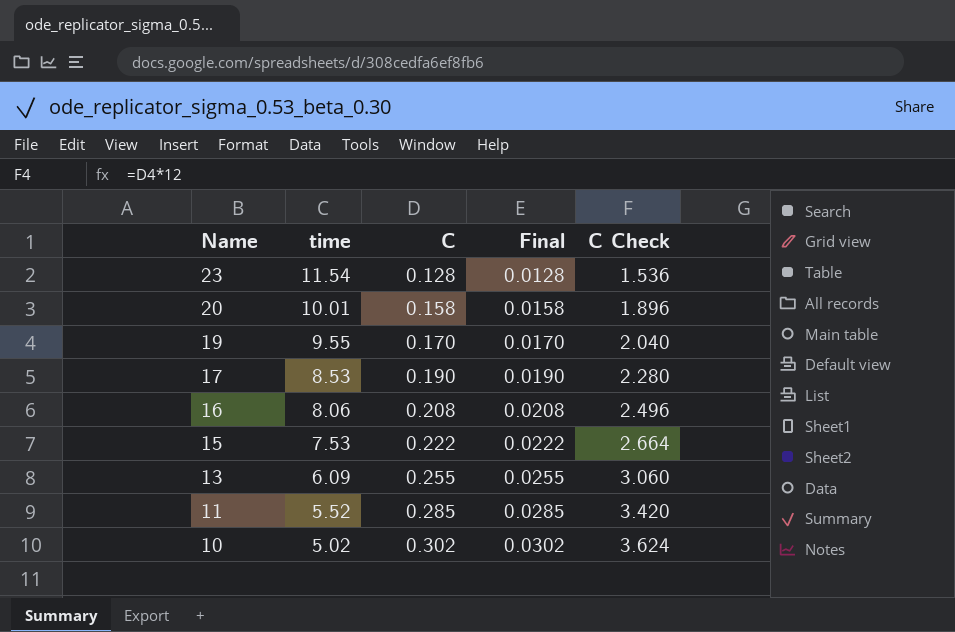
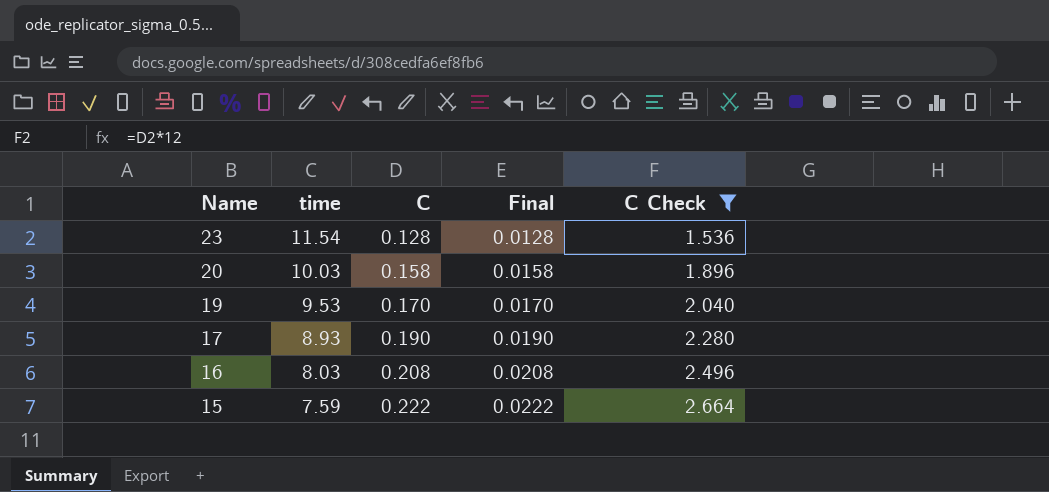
filter: none -> C Check <= 2.664
20 | time: 10.01 -> 10.03
19 | time: 9.55 -> 9.53
17 | time: 8.53 -> 8.93
16 | time: 8.06 -> 8.03
15 | time: 7.53 -> 7.59

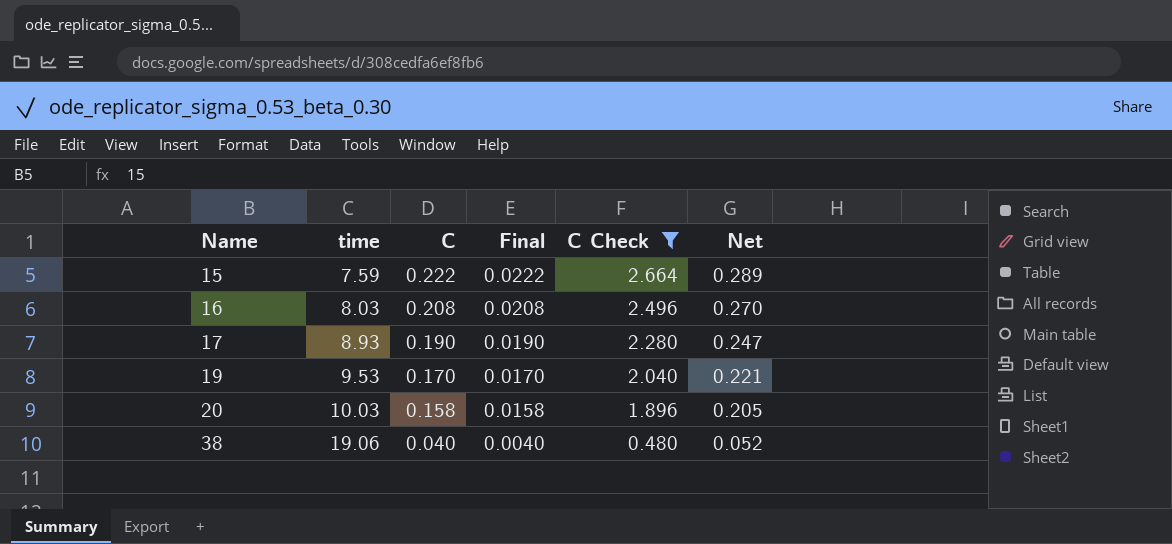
row order: Name descending -> Name ascending
column Net | formula: none -> [C] * 1.3
row 23: 11.54 | 0.128 | 0.0128 | 1.536 -> none
row 38: none -> 19.06 | 0.040 | 0.0040 | 0.480 | 0.052

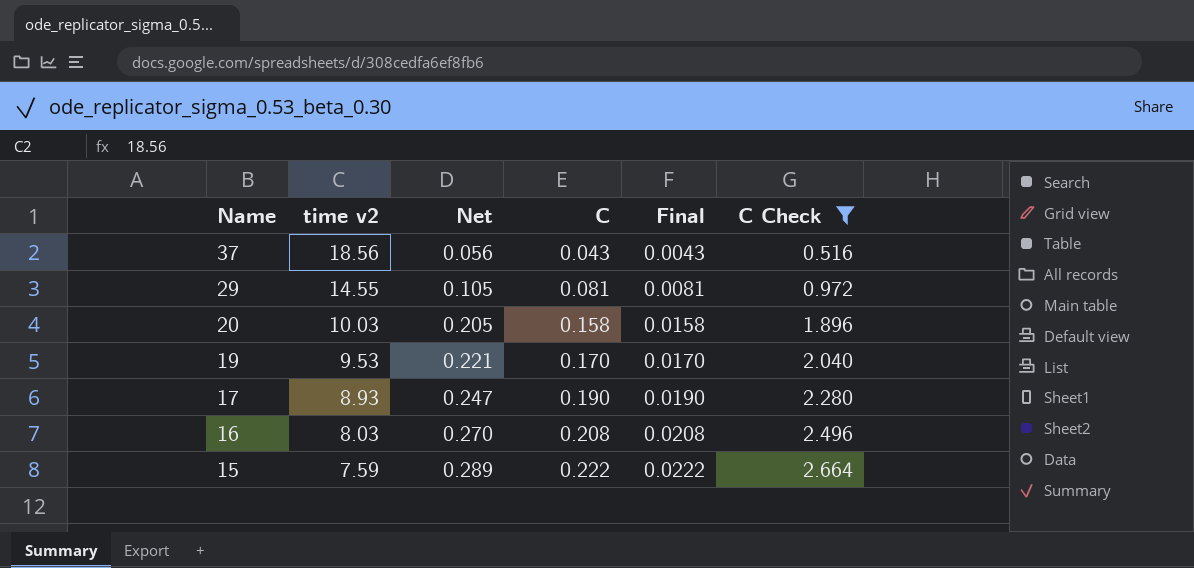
row order: Name ascending -> Name descending
column name: time -> time v2
column Net | position: 6 -> 3
row 38: 19.06 | 0.040 | 0.0040 | 0.480 | 0.052 -> none
row 37: none -> 18.56 | 0.056 | 0.043 | 0.0043 | 0.516
row 29: none -> 14.55 | 0.105 | 0.081 | 0.0081 | 0.972

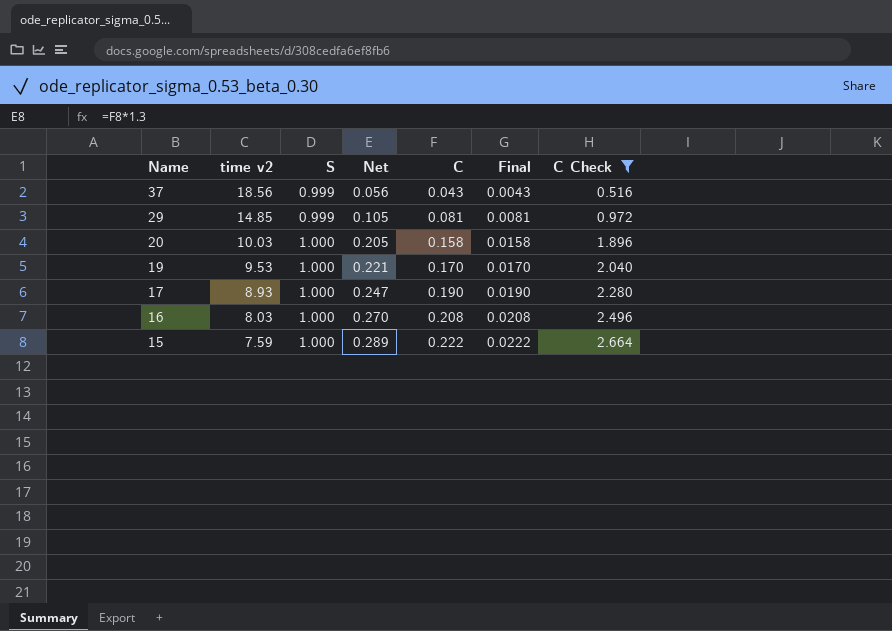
column S | position: none -> 3
29 | time v2: 14.55 -> 14.85

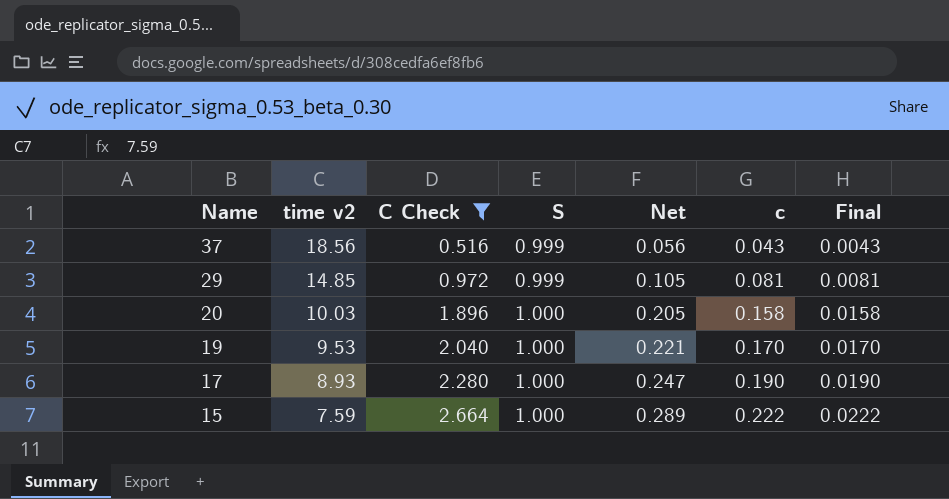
column C Check | position: 7 -> 3
column name: C -> c
row 16: 8.03 | 1.000 | 0.270 | 0.208 | 0.0208 | 2.496 -> none

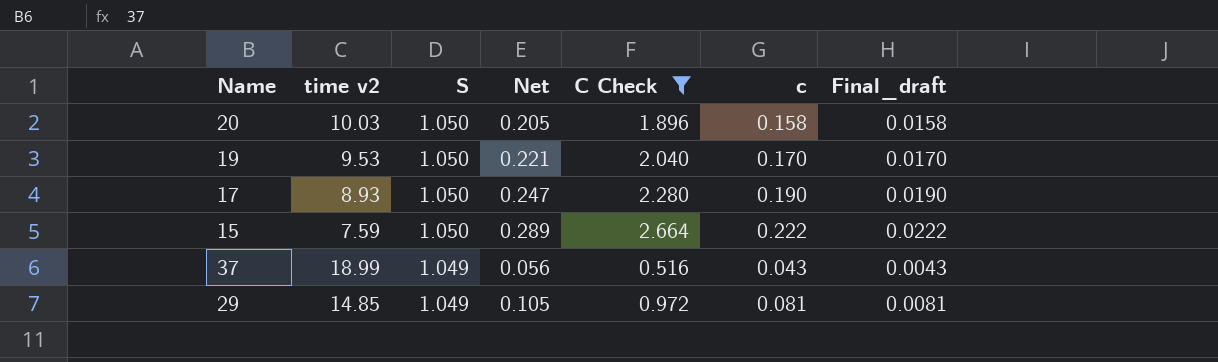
row order: Name descending -> S descending
column C Check | position: 3 -> 5
column name: Final -> Final_draft
20 | S: 1.000 -> 1.050
19 | S: 1.000 -> 1.050
17 | S: 1.000 -> 1.050
15 | S: 1.000 -> 1.050
37 | time v2: 18.56 -> 18.99
37 | S: 0.999 -> 1.049
29 | S: 0.999 -> 1.049

